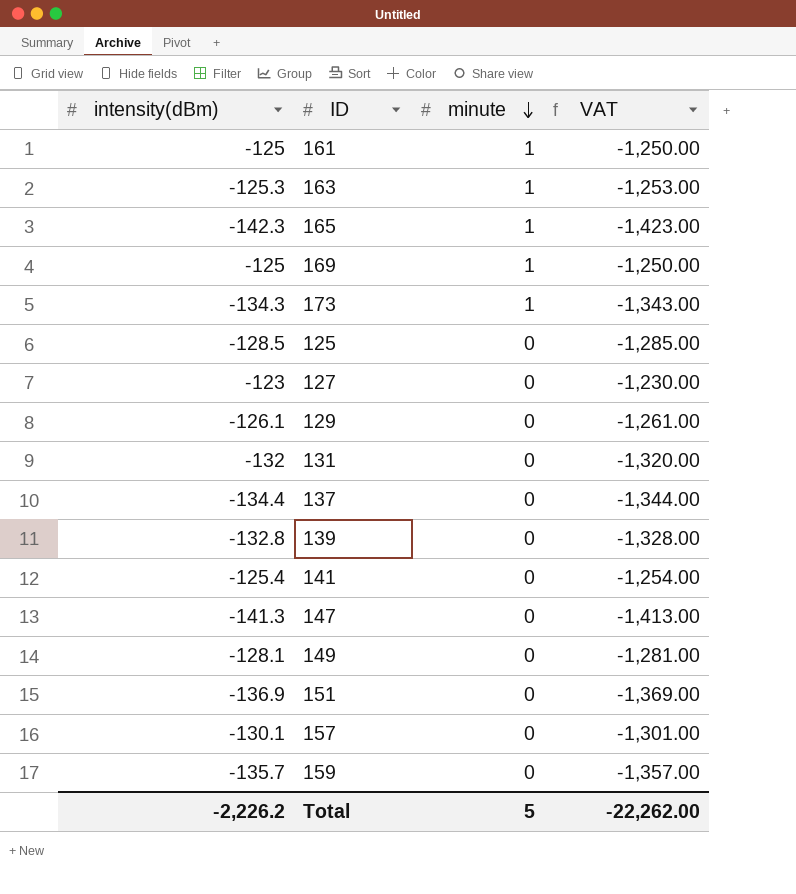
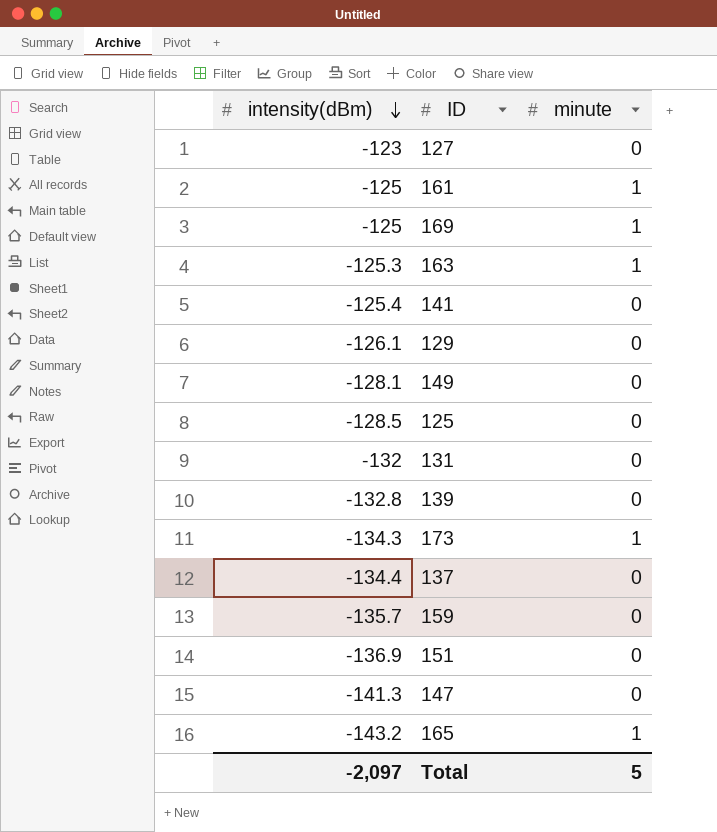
row order: minute descending -> intensity(dBm) descending
column VAT | formula: [intensity(dBm)] * 10 -> none
row 157: -130.1 | 0 | -1,301.00 -> none
165 | intensity(dBm): -142.3 -> -143.2
Total | intensity(dBm): -2,226.2 -> -2,097

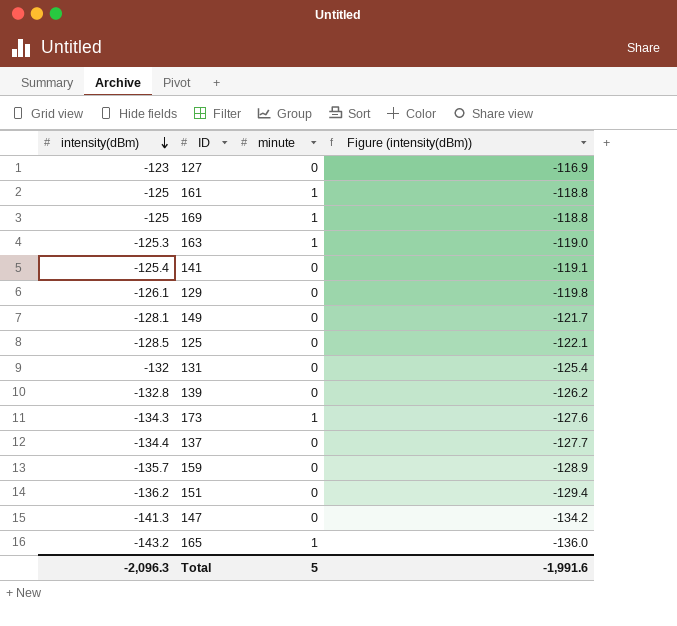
column Figure (intensity(dBm)) | formula: none -> [intensity(dBm)] * 0.95
151 | intensity(dBm): -136.9 -> -136.2
Total | intensity(dBm): -2,097 -> -2,096.3

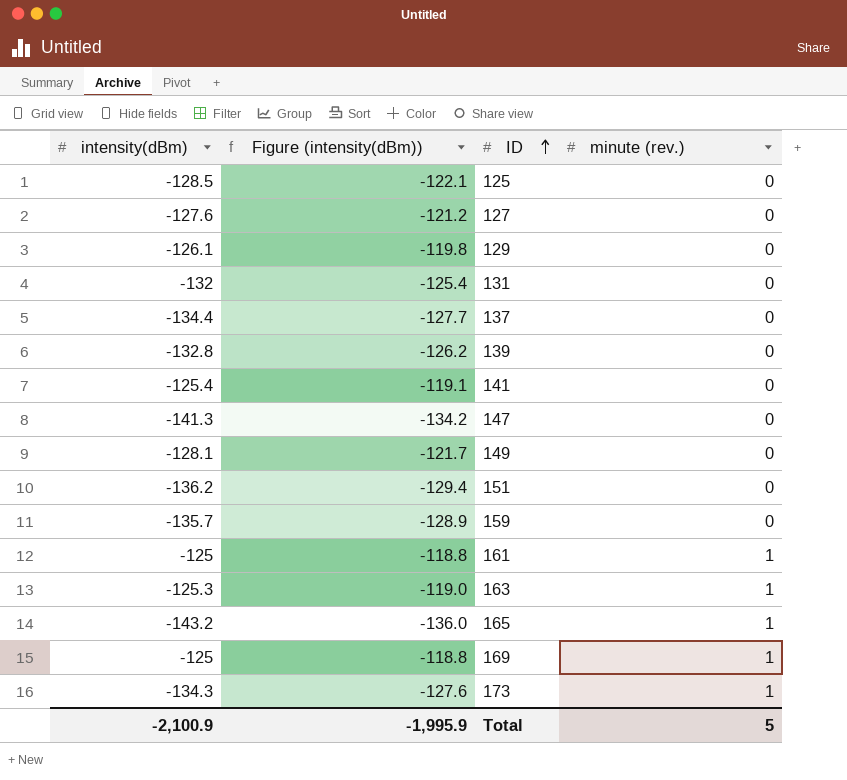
row order: intensity(dBm) descending -> ID ascending
column Figure (intensity(dBm)) | position: 4 -> 2
column name: minute -> minute (rev.)
127 | intensity(dBm): -123 -> -127.6
127 | Figure (intensity(dBm)): -116.9 -> -121.2
Total | intensity(dBm): -2,096.3 -> -2,100.9
Total | Figure (intensity(dBm)): -1,991.6 -> -1,995.9

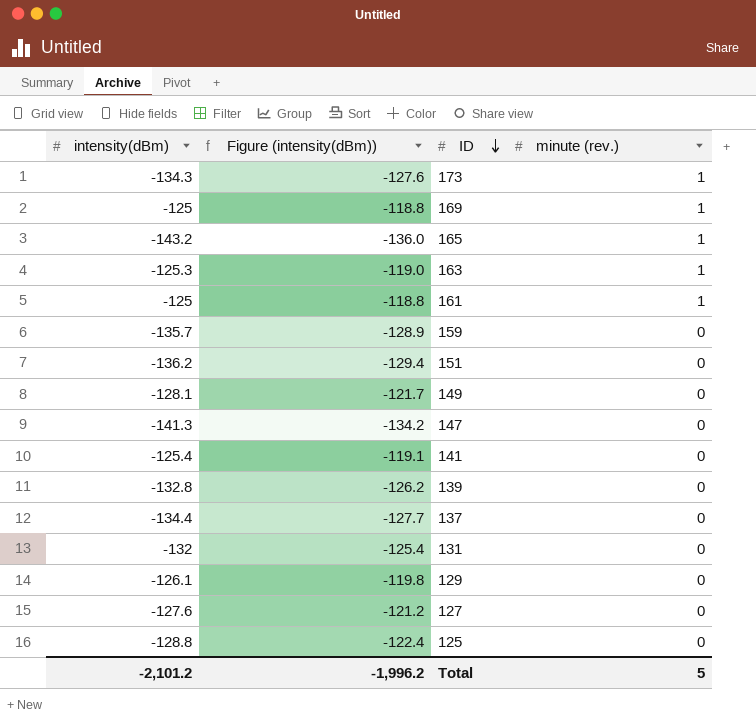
row order: ID ascending -> ID descending
125 | intensity(dBm): -128.5 -> -128.8
125 | Figure (intensity(dBm)): -122.1 -> -122.4
Total | intensity(dBm): -2,100.9 -> -2,101.2
Total | Figure (intensity(dBm)): -1,995.9 -> -1,996.2

